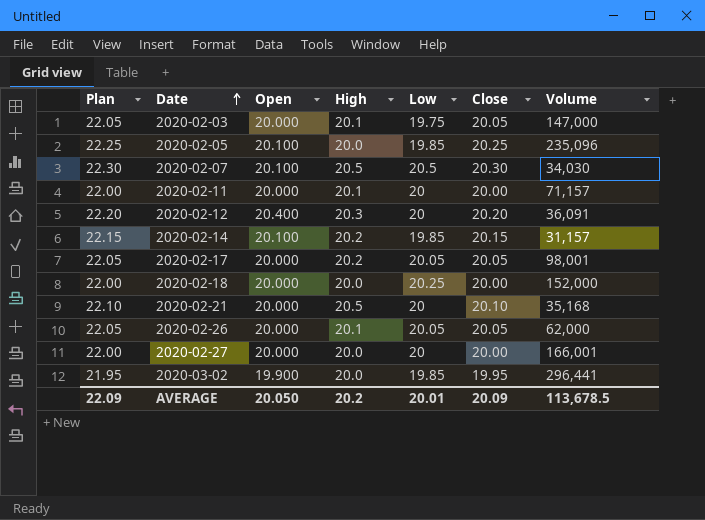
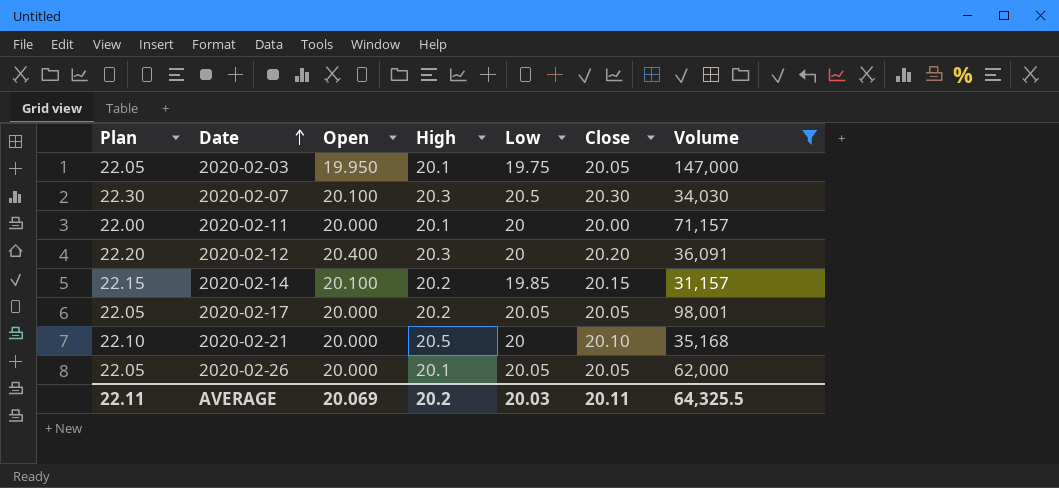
filter: none -> Volume <= 147,000
2020-02-03 | Open: 20.000 -> 19.950
2020-02-07 | High: 20.5 -> 20.3
AVERAGE | Plan: 22.09 -> 22.11
AVERAGE | Open: 20.050 -> 20.069
AVERAGE | Low: 20.01 -> 20.03
AVERAGE | Close: 20.09 -> 20.11
AVERAGE | Volume: 113,678.5 -> 64,325.5

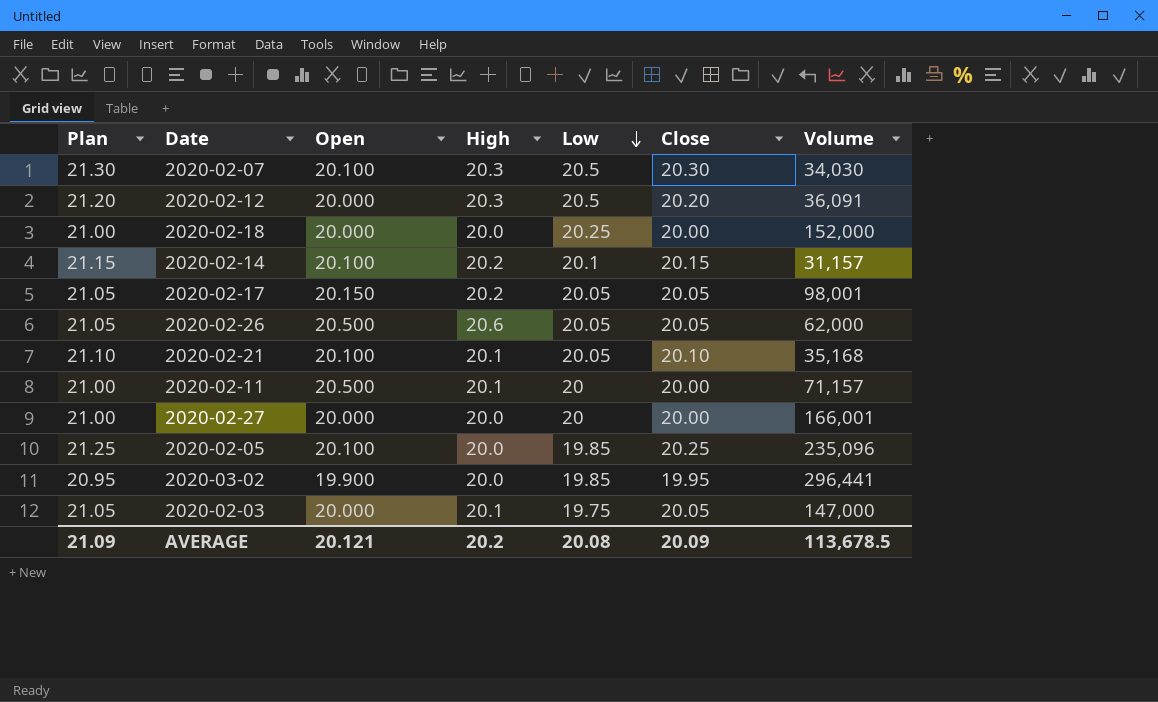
filter: Volume <= 147,000 -> none
row order: Date ascending -> Low descending
column Plan | formula: [Close] + 2 -> [Close] + 1
2020-02-12 | Open: 20.400 -> 20.000
2020-02-12 | Low: 20 -> 20.5
2020-02-14 | Low: 19.85 -> 20.1
2020-02-17 | Open: 20.000 -> 20.150
2020-02-26 | Open: 20.000 -> 20.500
2020-02-26 | High: 20.1 -> 20.6
2020-02-21 | Open: 20.000 -> 20.100
2020-02-21 | High: 20.5 -> 20.1
2020-02-21 | Low: 20 -> 20.05
2020-02-11 | Open: 20.000 -> 20.500
2020-02-03 | Open: 19.950 -> 20.000
AVERAGE | Plan: 22.11 -> 21.09
AVERAGE | Open: 20.069 -> 20.121
AVERAGE | Low: 20.03 -> 20.08
AVERAGE | Close: 20.11 -> 20.09
AVERAGE | Volume: 64,325.5 -> 113,678.5

